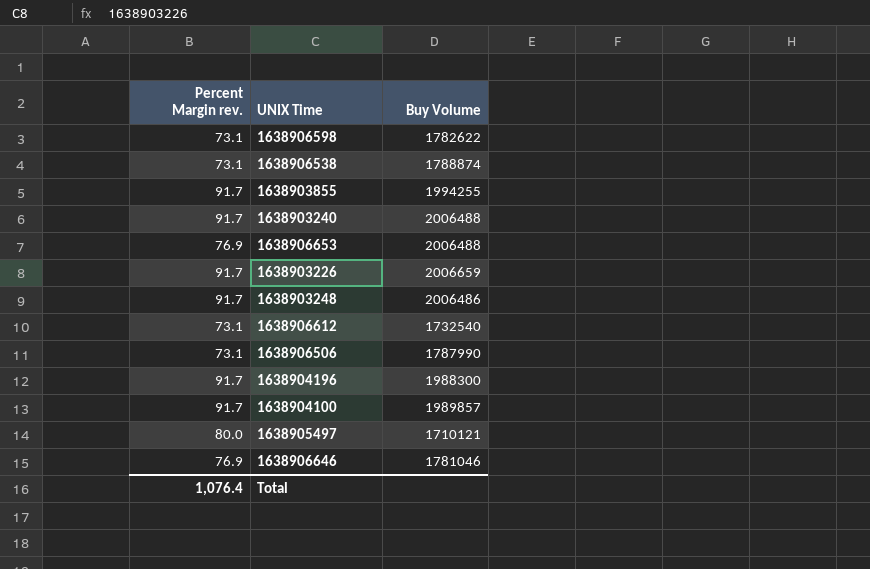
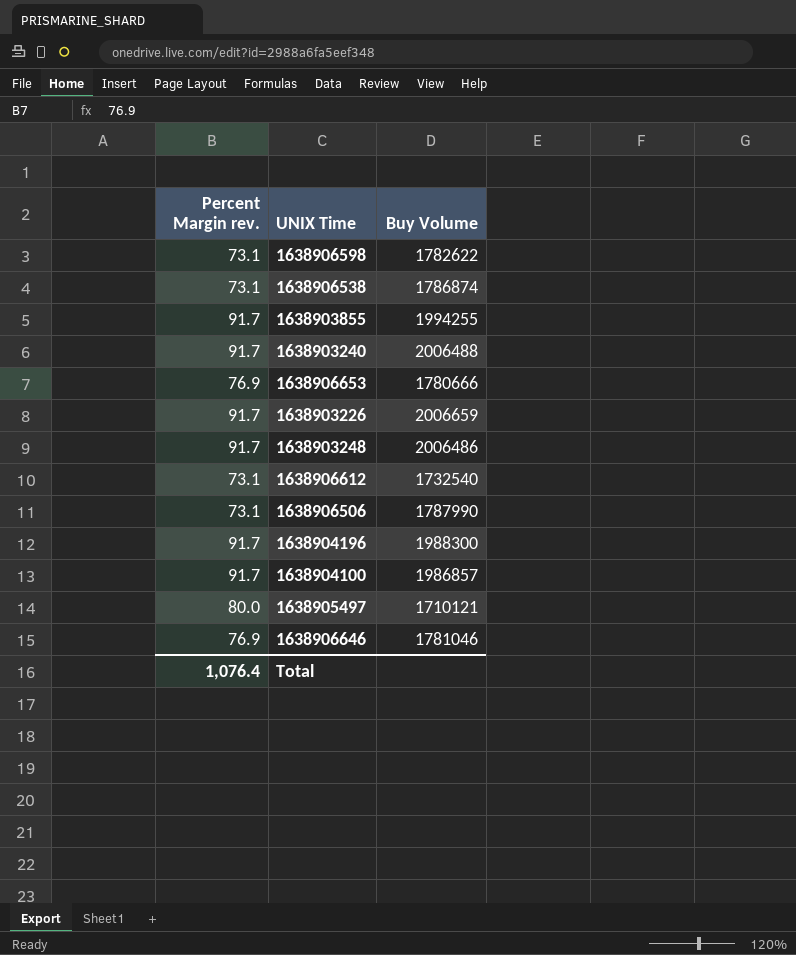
1638906538 | Buy Volume: 1788874 -> 1786874
1638906653 | Buy Volume: 2006488 -> 1780666
1638904100 | Buy Volume: 1989857 -> 1986857

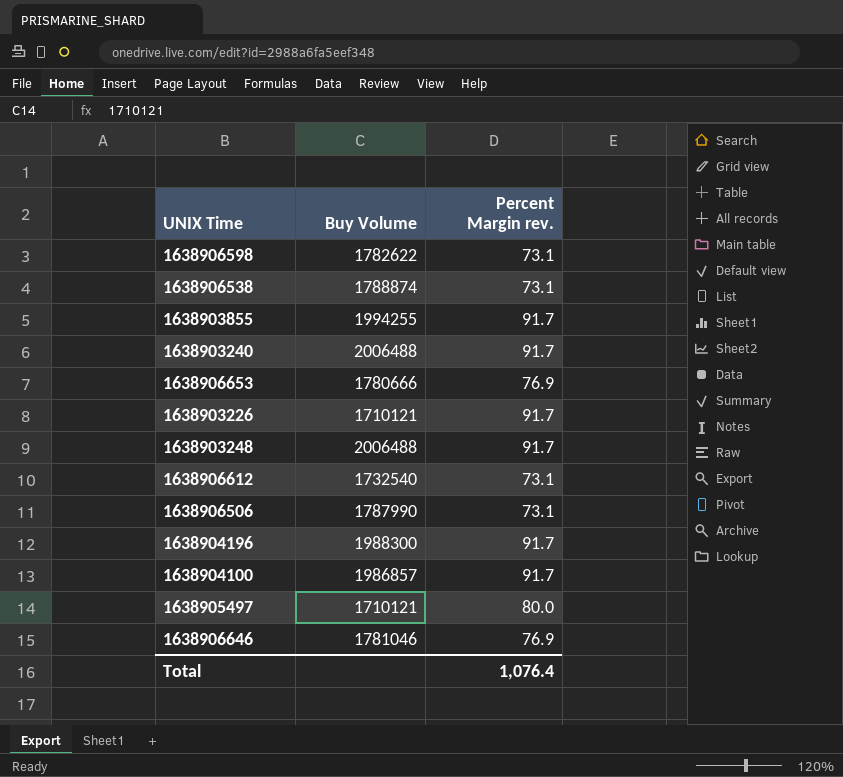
column Percent Margin rev. | position: 1 -> 3
1638906538 | Buy Volume: 1786874 -> 1788874
1638903226 | Buy Volume: 2006659 -> 1710121
1638903248 | Buy Volume: 2006486 -> 2006488

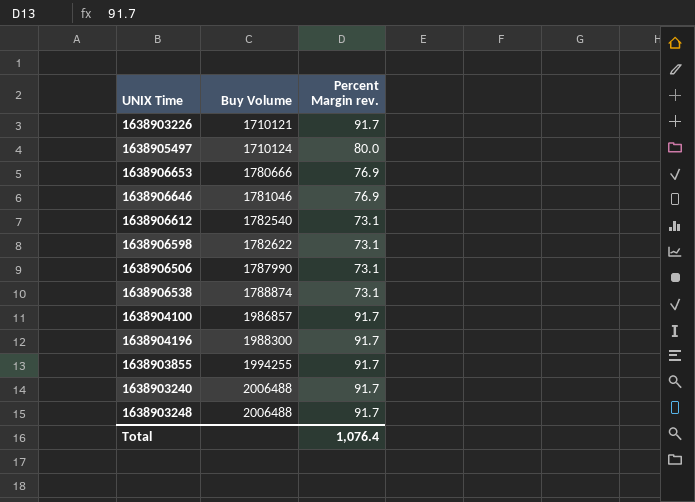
row order: none -> Buy Volume ascending
1638905497 | Buy Volume: 1710121 -> 1710124
1638906612 | Buy Volume: 1732540 -> 1782540

